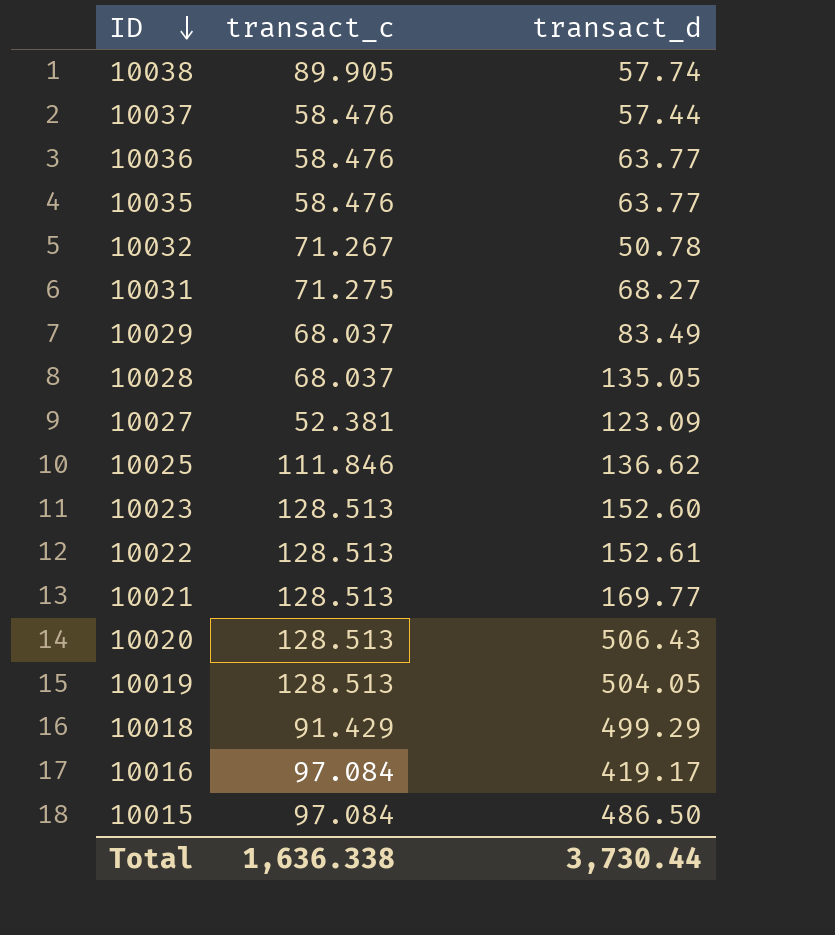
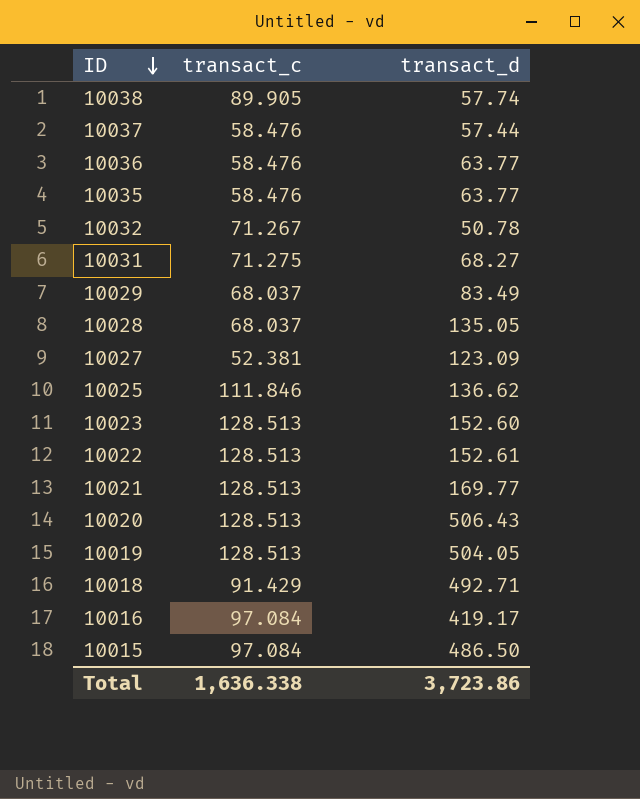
10018 | transact_d: 499.29 -> 492.71
Total | transact_d: 3,730.44 -> 3,723.86

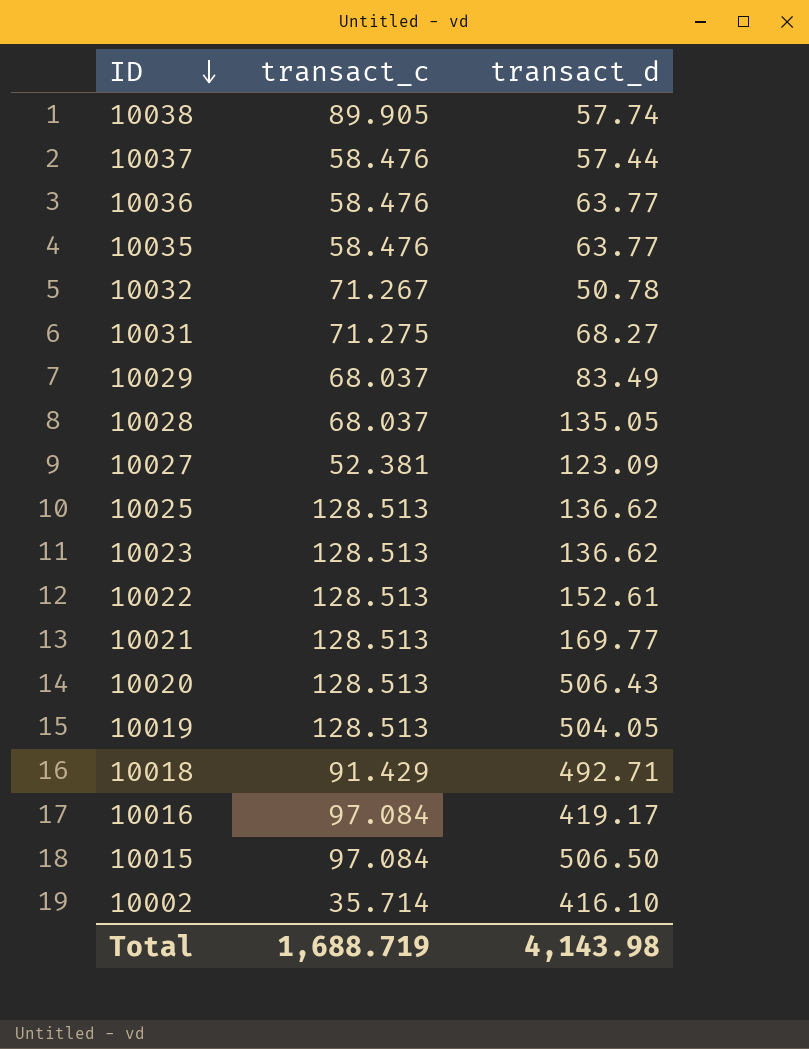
10025 | transact_c: 111.846 -> 128.513
10023 | transact_d: 152.60 -> 136.62
10015 | transact_d: 486.50 -> 506.50
row 10002: none -> 35.714 | 416.10
Total | transact_c: 1,636.338 -> 1,688.719
Total | transact_d: 3,723.86 -> 4,143.98

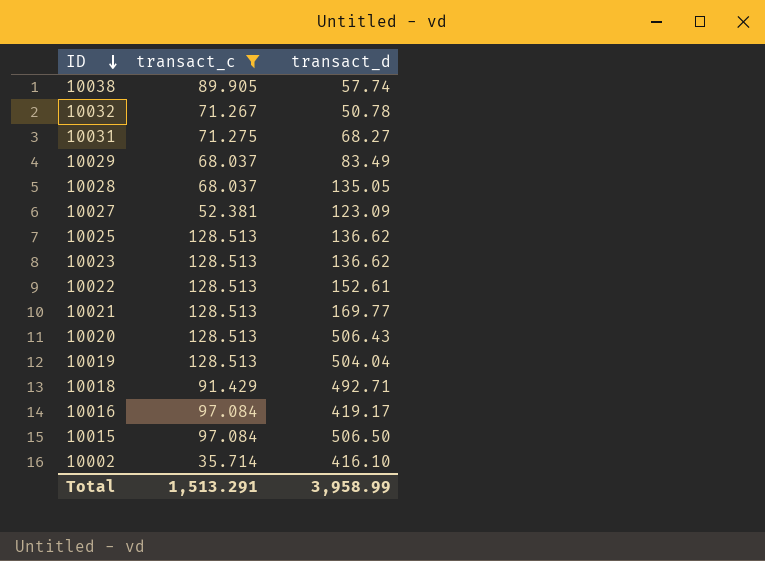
filter: none -> transact_c != 58.476
10019 | transact_d: 504.05 -> 504.04
Total | transact_c: 1,688.719 -> 1,513.291
Total | transact_d: 4,143.98 -> 3,958.99

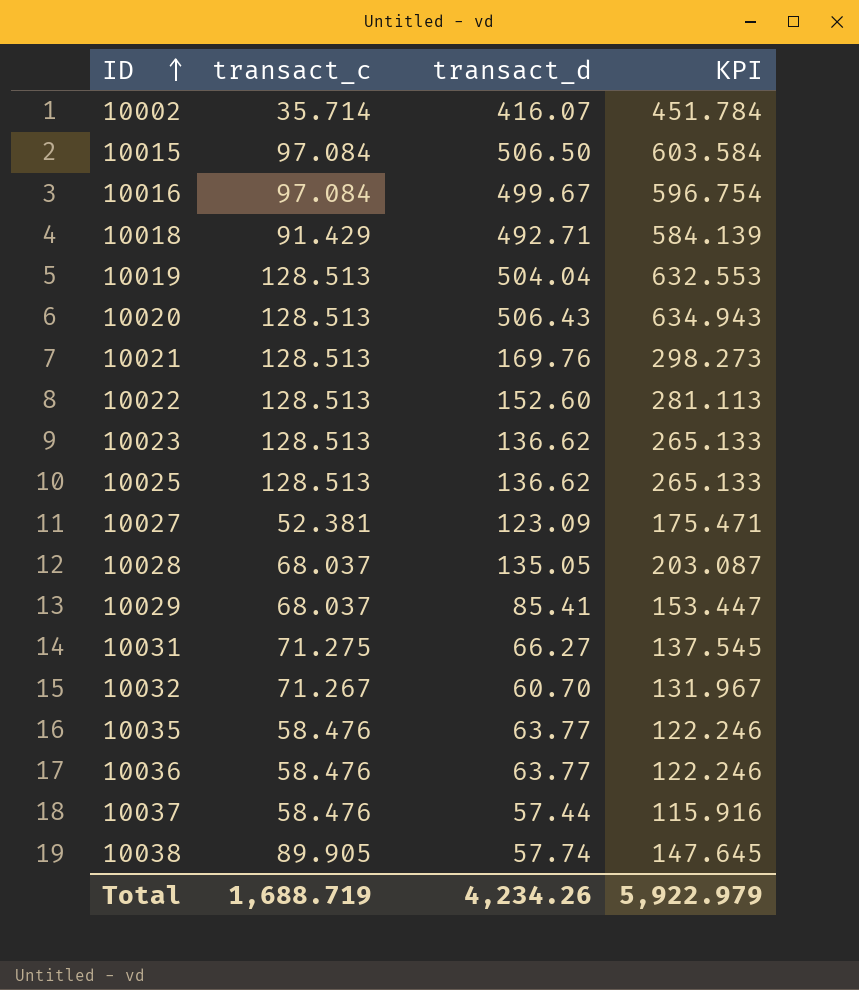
filter: transact_c != 58.476 -> none
row order: ID descending -> ID ascending
column KPI | formula: none -> [transact_c] + [transact_d]
10002 | transact_d: 416.10 -> 416.07
10016 | transact_d: 419.17 -> 499.67
10021 | transact_d: 169.77 -> 169.76
10022 | transact_d: 152.61 -> 152.60
10029 | transact_d: 83.49 -> 85.41
10031 | transact_d: 68.27 -> 66.27
10032 | transact_d: 50.78 -> 60.70
Total | transact_c: 1,513.291 -> 1,688.719
Total | transact_d: 3,958.99 -> 4,234.26

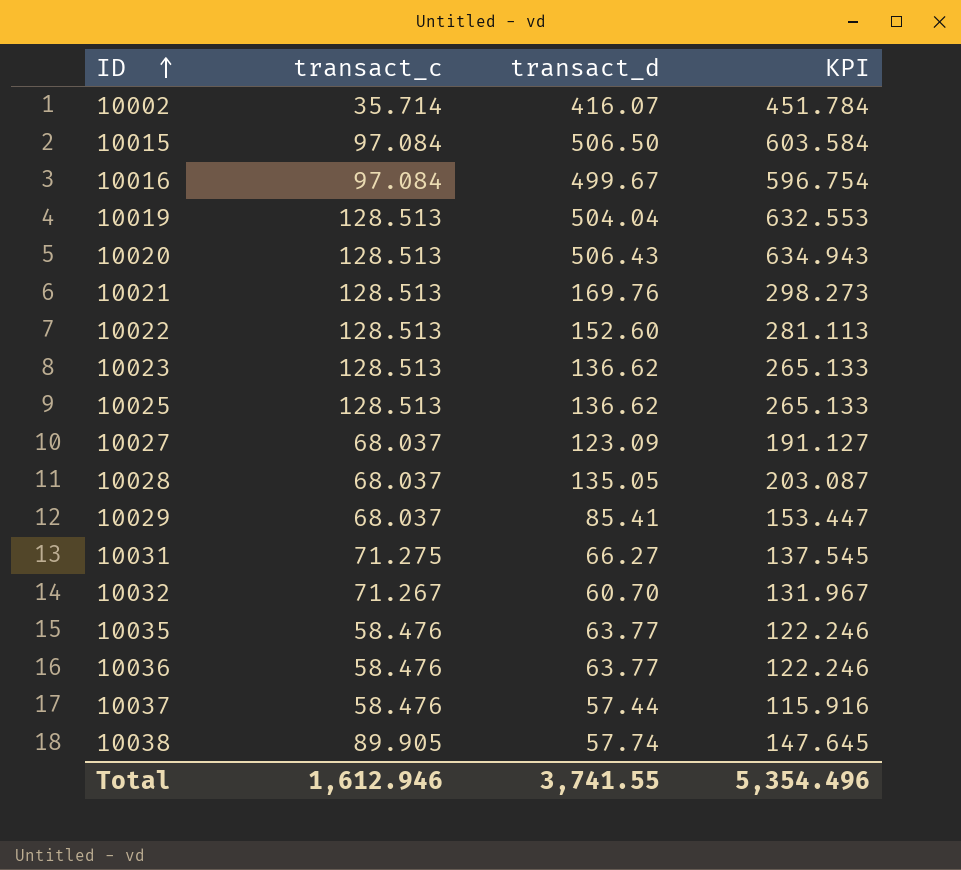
row 10018: 91.429 | 492.71 | 584.139 -> none
10027 | transact_c: 52.381 -> 68.037
10027 | KPI: 175.471 -> 191.127
Total | transact_c: 1,688.719 -> 1,612.946
Total | transact_d: 4,234.26 -> 3,741.55
Total | KPI: 5,922.979 -> 5,354.496

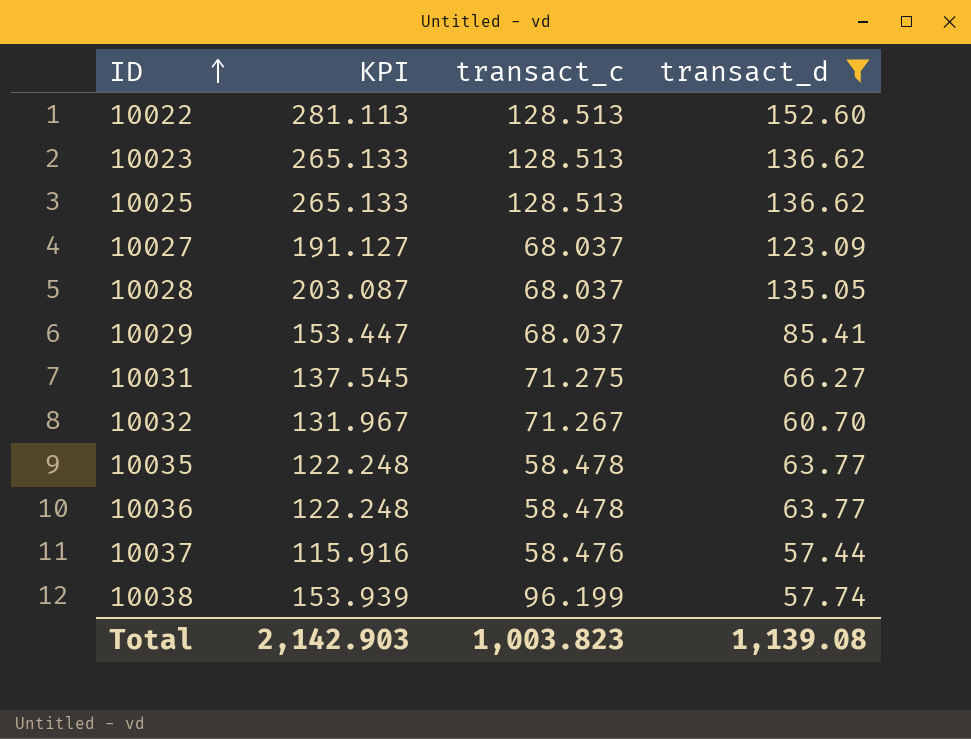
filter: none -> transact_d <= 152.60
column KPI | position: 4 -> 2
10035 | KPI: 122.246 -> 122.248
10035 | transact_c: 58.476 -> 58.478
10036 | KPI: 122.246 -> 122.248
10036 | transact_c: 58.476 -> 58.478
10038 | KPI: 147.645 -> 153.939
10038 | transact_c: 89.905 -> 96.199
Total | KPI: 5,354.496 -> 2,142.903
Total | transact_c: 1,612.946 -> 1,003.823
Total | transact_d: 3,741.55 -> 1,139.08

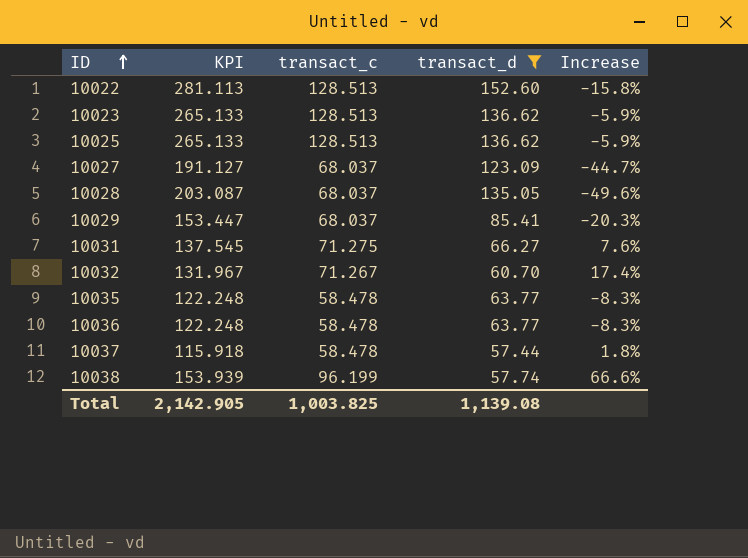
column Increase | formula: none -> ([transact_c] - [transact_d]) / [transact_d]
10037 | KPI: 115.916 -> 115.918
10037 | transact_c: 58.476 -> 58.478
Total | KPI: 2,142.903 -> 2,142.905
Total | transact_c: 1,003.823 -> 1,003.825

